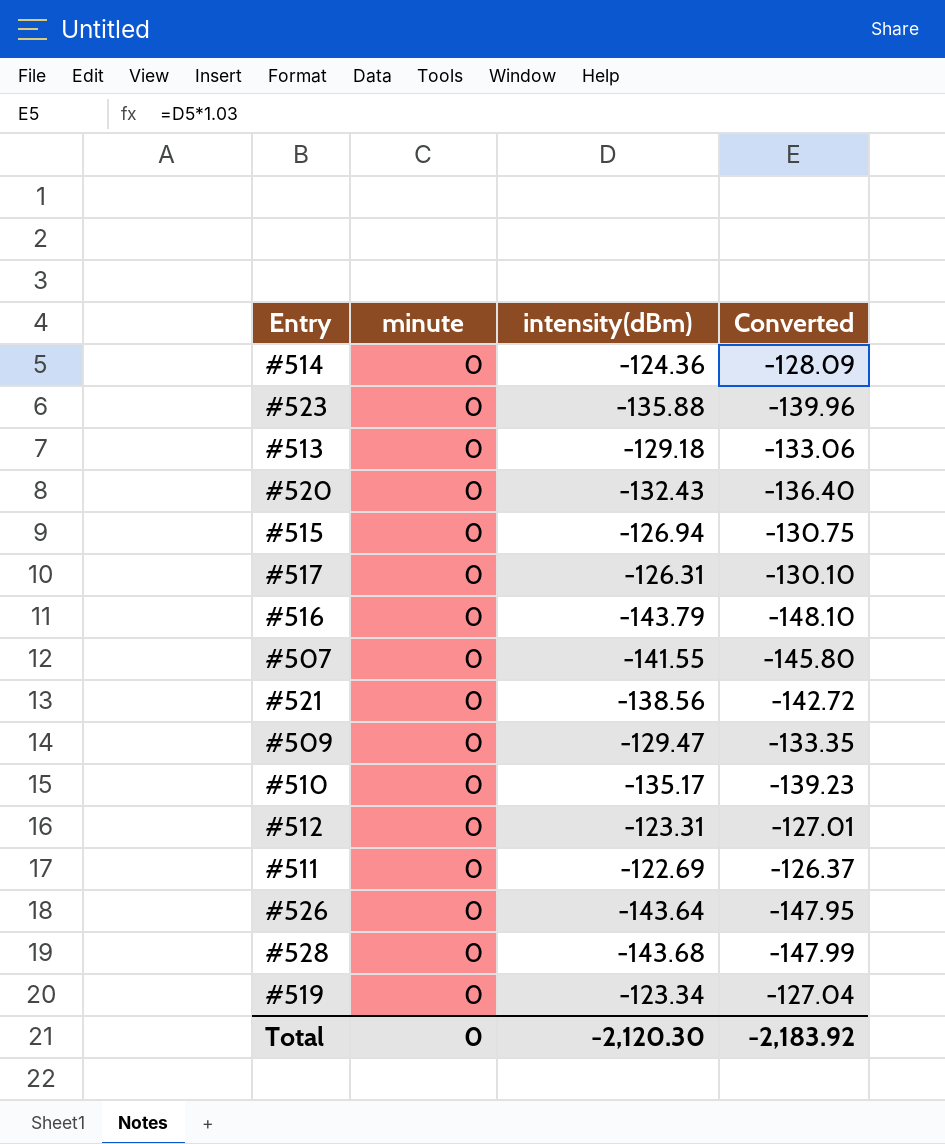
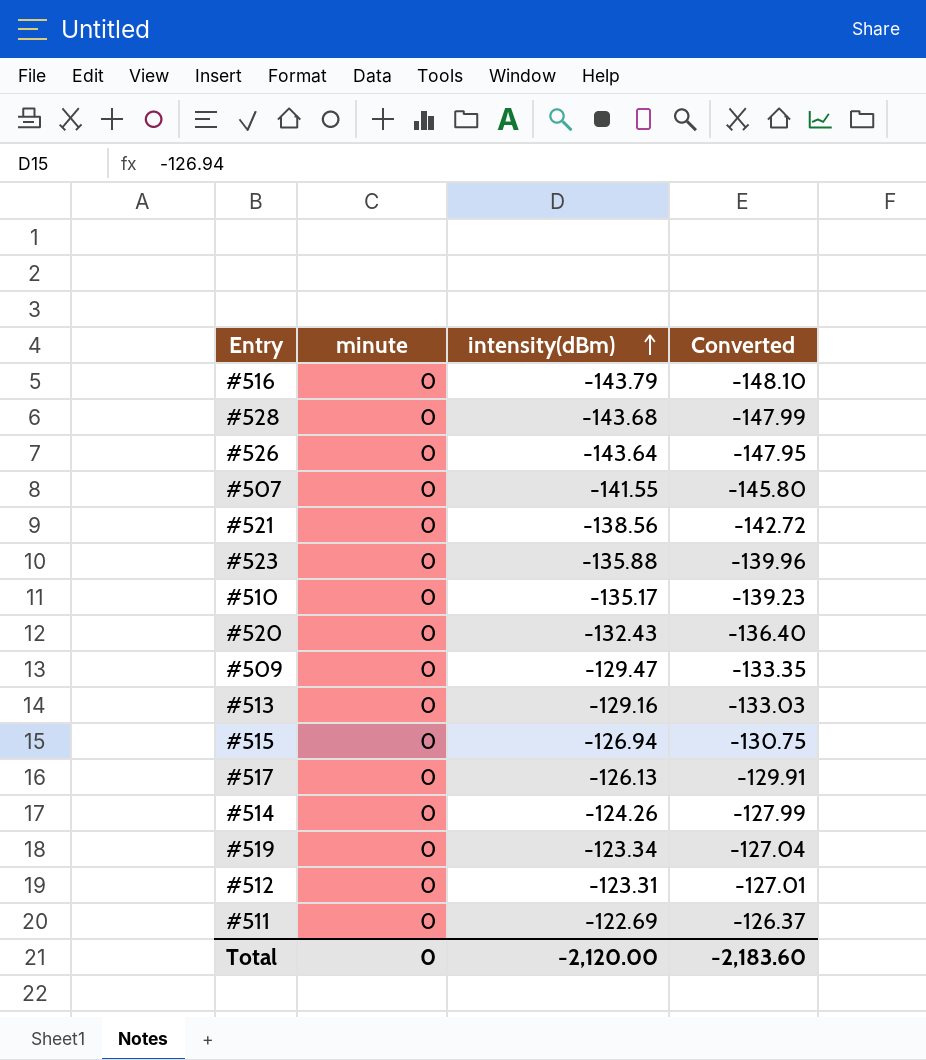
row order: none -> intensity(dBm) ascending
#513 | intensity(dBm): -129.18 -> -129.16
#513 | Converted: -133.06 -> -133.03
#517 | intensity(dBm): -126.31 -> -126.13
#517 | Converted: -130.10 -> -129.91
#514 | intensity(dBm): -124.36 -> -124.26
#514 | Converted: -128.09 -> -127.99
Total | intensity(dBm): -2,120.30 -> -2,120.00
Total | Converted: -2,183.92 -> -2,183.60

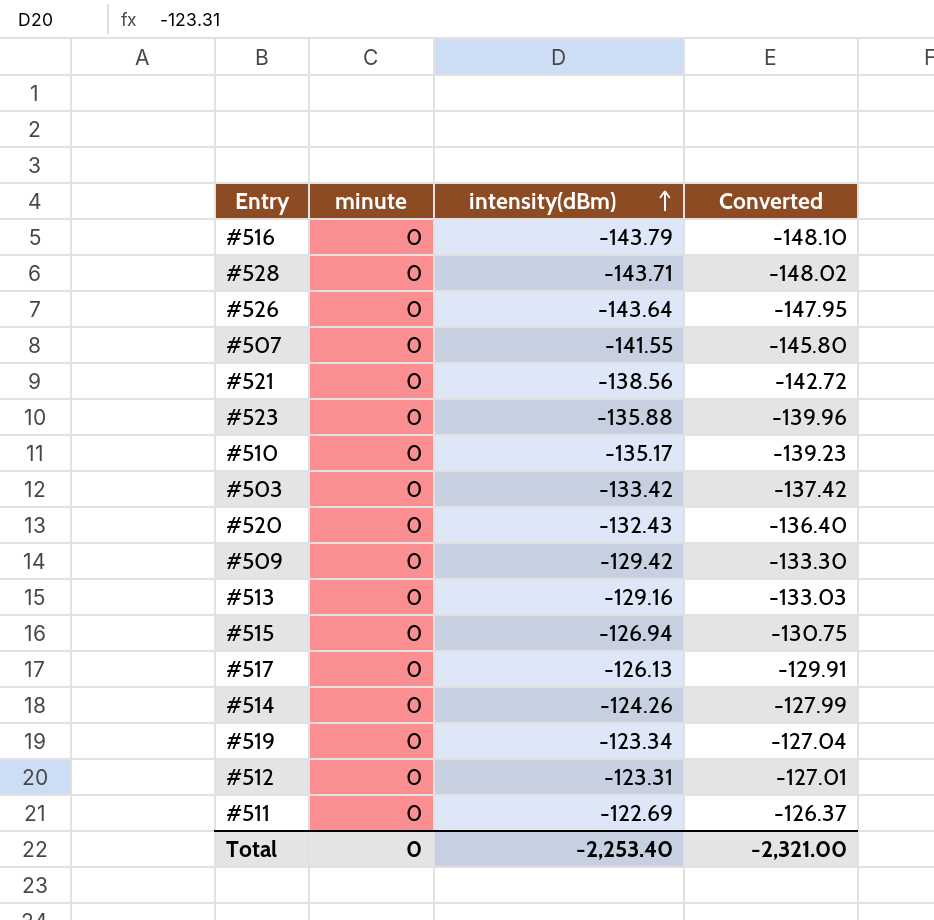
#528 | intensity(dBm): -143.68 -> -143.71
#528 | Converted: -147.99 -> -148.02
row #503: none -> 0 | -133.42 | -137.42
#509 | intensity(dBm): -129.47 -> -129.42
#509 | Converted: -133.35 -> -133.30
Total | intensity(dBm): -2,120.00 -> -2,253.40
Total | Converted: -2,183.60 -> -2,321.00

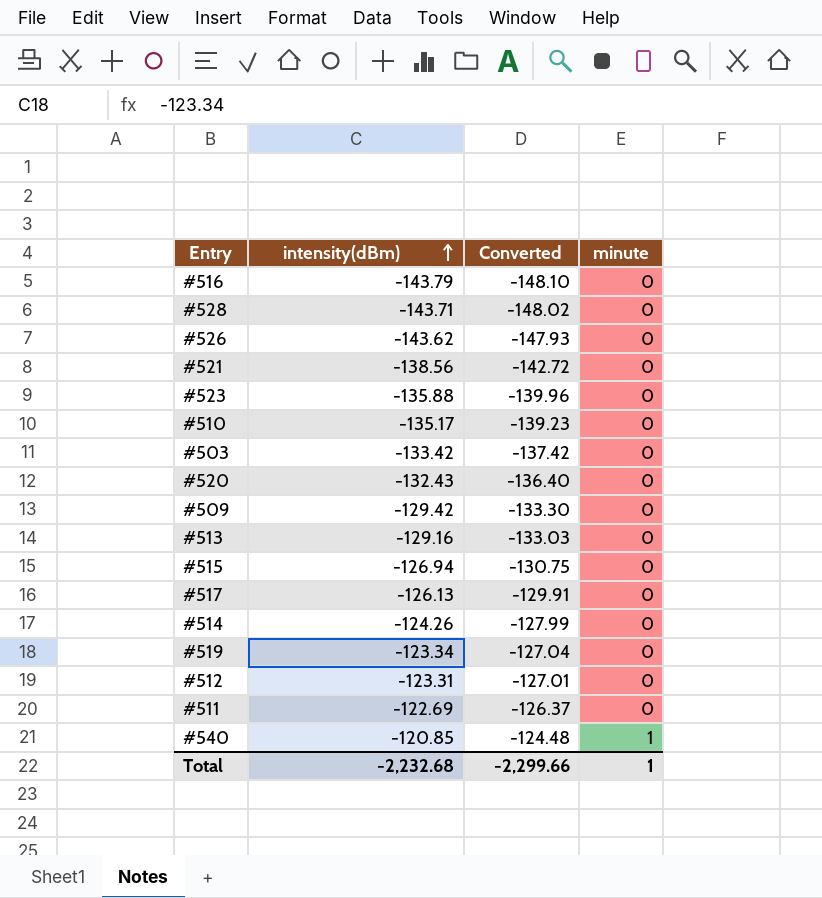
column minute | position: 2 -> 4
row #507: 0 | -141.55 | -145.80 -> none
#526 | intensity(dBm): -143.64 -> -143.62
#526 | Converted: -147.95 -> -147.93
row #540: none -> -120.85 | -124.48 | 1
Total | intensity(dBm): -2,253.40 -> -2,232.68
Total | Converted: -2,321.00 -> -2,299.66
Total | minute: 0 -> 1

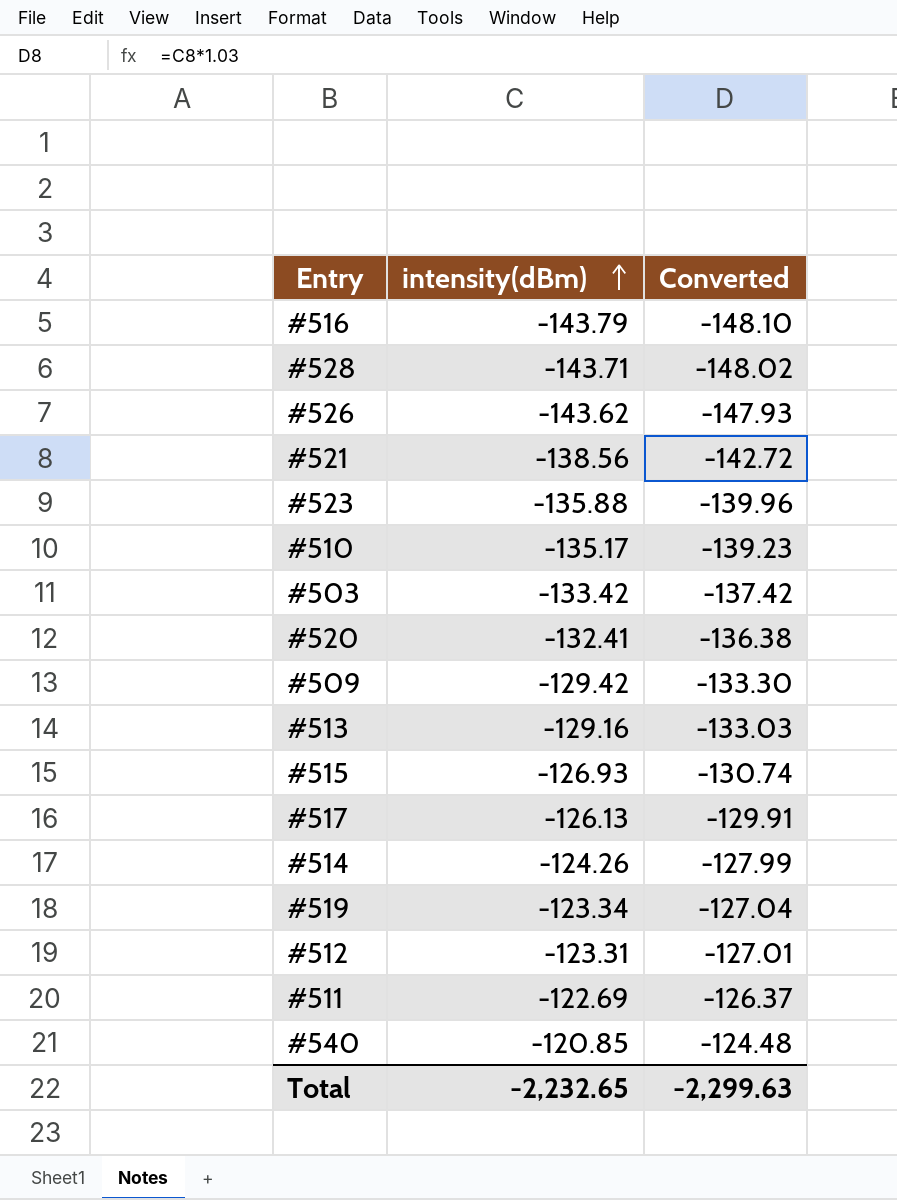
column minute | position: 4 -> none
#520 | intensity(dBm): -132.43 -> -132.41
#520 | Converted: -136.40 -> -136.38
#515 | intensity(dBm): -126.94 -> -126.93
#515 | Converted: -130.75 -> -130.74
Total | intensity(dBm): -2,232.68 -> -2,232.65
Total | Converted: -2,299.66 -> -2,299.63

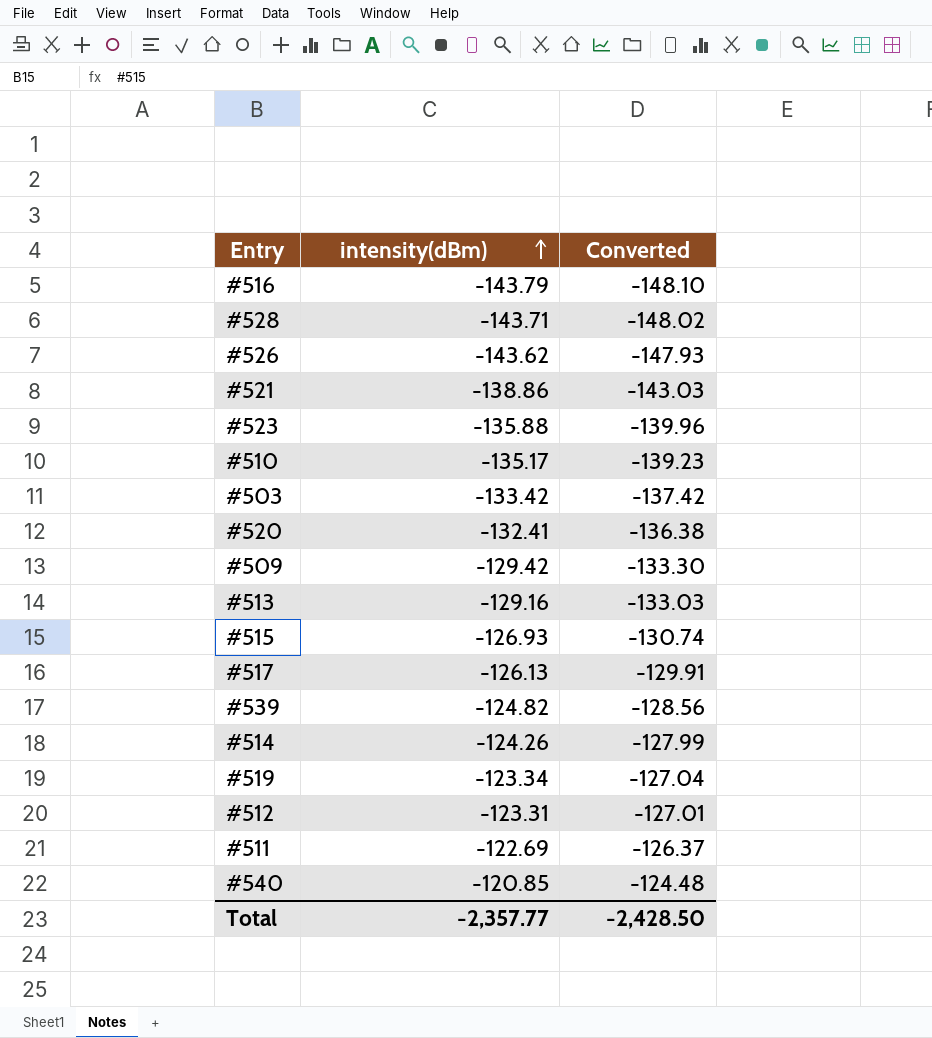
#521 | intensity(dBm): -138.56 -> -138.86
#521 | Converted: -142.72 -> -143.03
row #539: none -> -124.82 | -128.56
Total | intensity(dBm): -2,232.65 -> -2,357.77
Total | Converted: -2,299.63 -> -2,428.50

